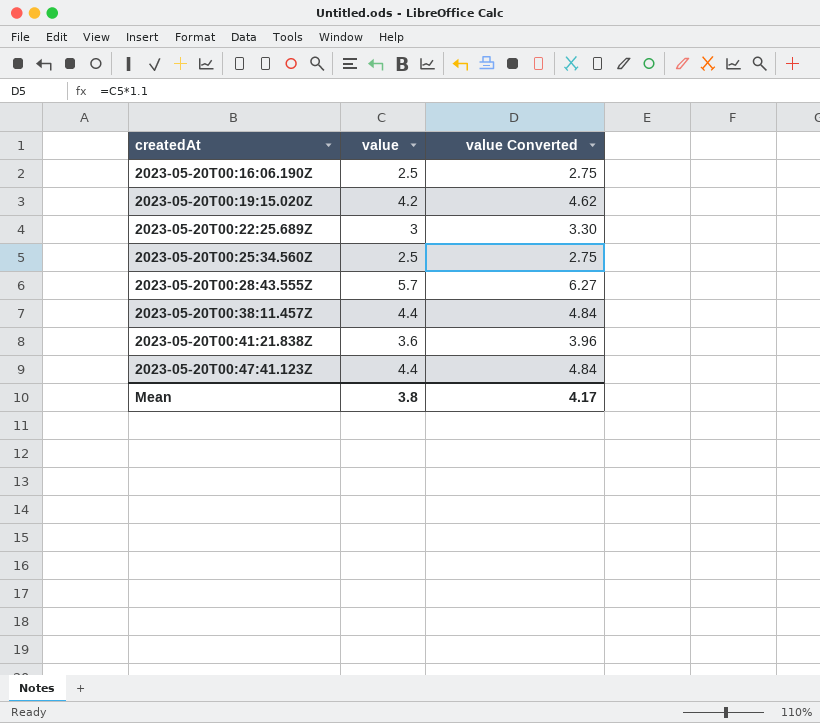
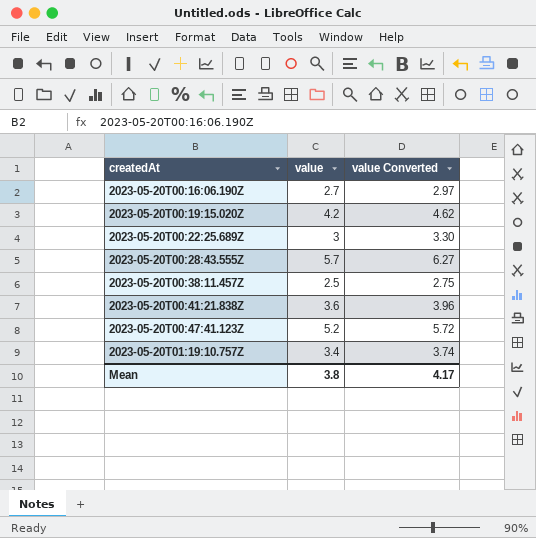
row 2023-05-20T00:25:34.560Z: 2.5 | 2.75 -> none
2023-05-20T00:16:06.190Z | value: 2.5 -> 2.7
2023-05-20T00:16:06.190Z | value Converted: 2.75 -> 2.97
2023-05-20T00:38:11.457Z | value: 4.4 -> 2.5
2023-05-20T00:38:11.457Z | value Converted: 4.84 -> 2.75
2023-05-20T00:47:41.123Z | value: 4.4 -> 5.2
2023-05-20T00:47:41.123Z | value Converted: 4.84 -> 5.72
row 2023-05-20T01:19:10.757Z: none -> 3.4 | 3.74

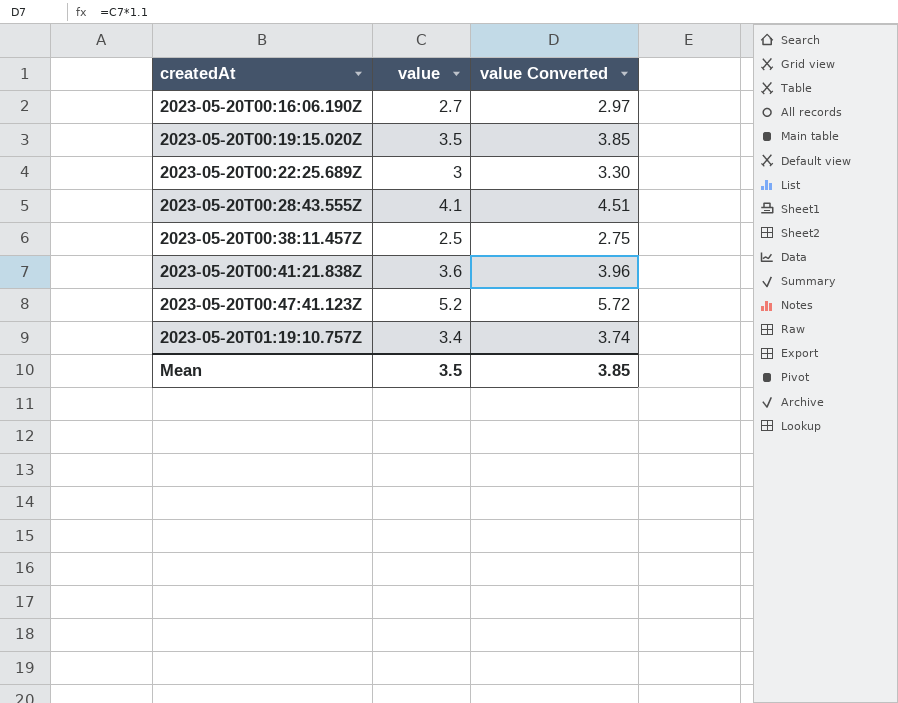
2023-05-20T00:19:15.020Z | value: 4.2 -> 3.5
2023-05-20T00:19:15.020Z | value Converted: 4.62 -> 3.85
2023-05-20T00:28:43.555Z | value: 5.7 -> 4.1
2023-05-20T00:28:43.555Z | value Converted: 6.27 -> 4.51
Mean | value: 3.8 -> 3.5
Mean | value Converted: 4.17 -> 3.85

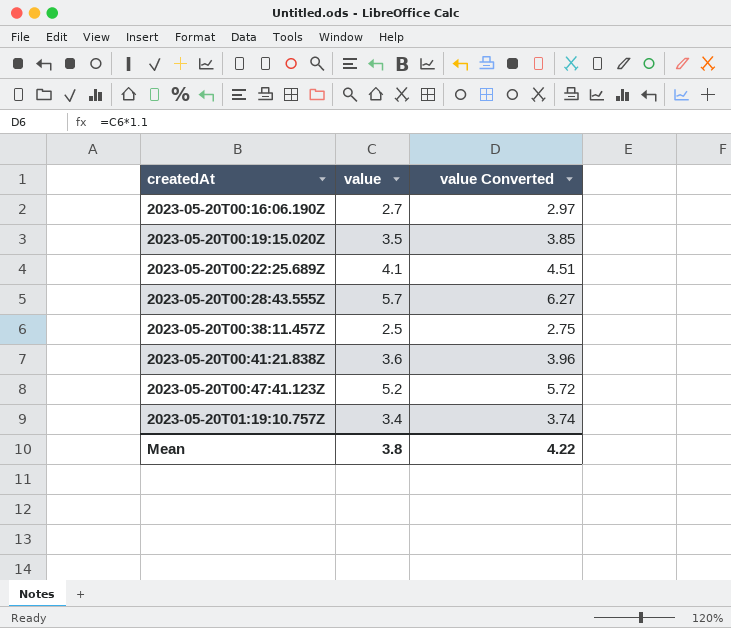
2023-05-20T00:22:25.689Z | value: 3 -> 4.1
2023-05-20T00:22:25.689Z | value Converted: 3.30 -> 4.51
2023-05-20T00:28:43.555Z | value: 4.1 -> 5.7
2023-05-20T00:28:43.555Z | value Converted: 4.51 -> 6.27
Mean | value: 3.5 -> 3.8
Mean | value Converted: 3.85 -> 4.22

